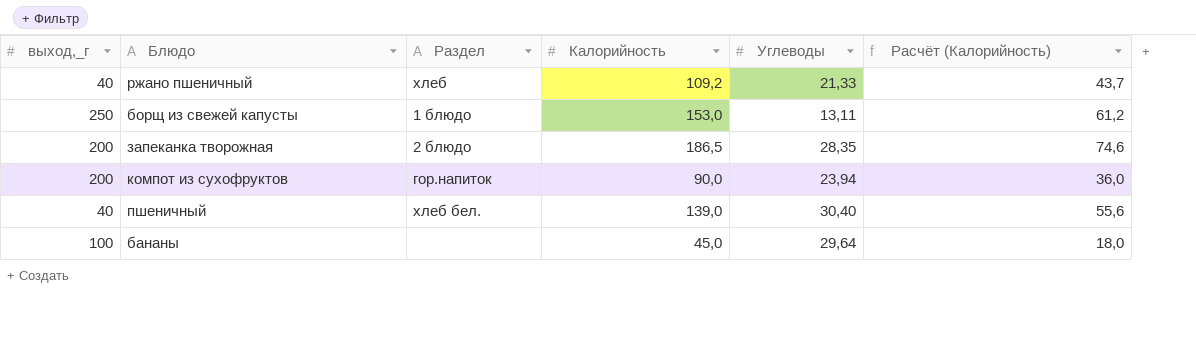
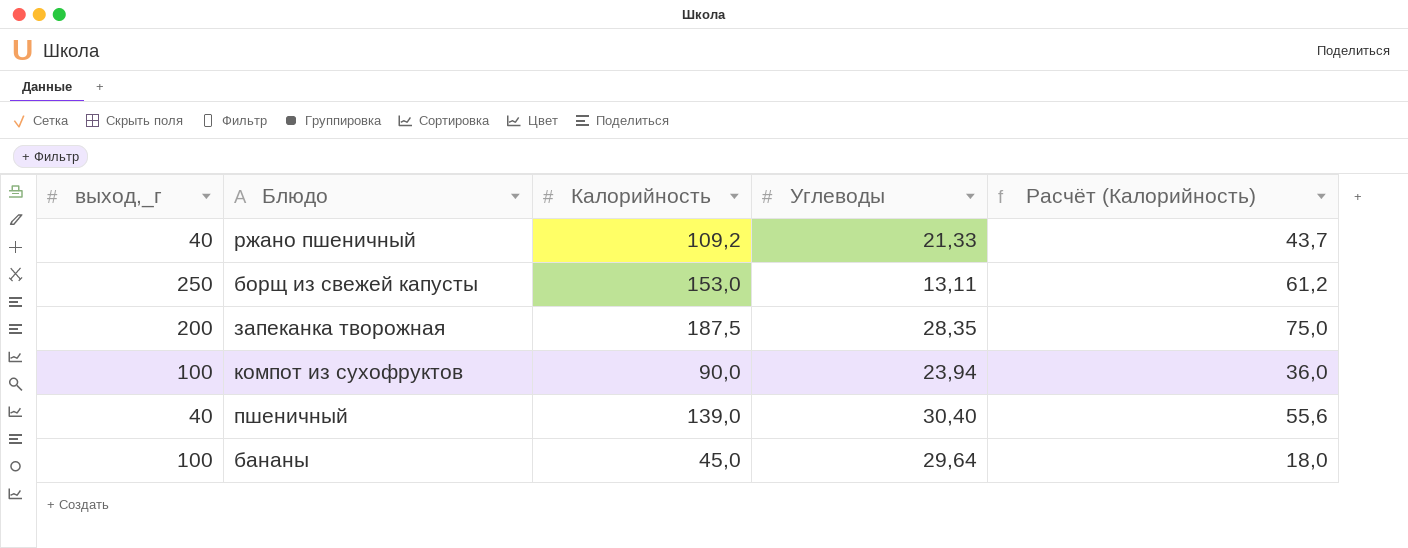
column Раздел | position: 3 -> none
запеканка творожная | Калорийность: 186,5 -> 187,5
запеканка творожная | Расчёт (Калорийность): 74,6 -> 75,0
компот из сухофруктов | выход,_г: 200 -> 100

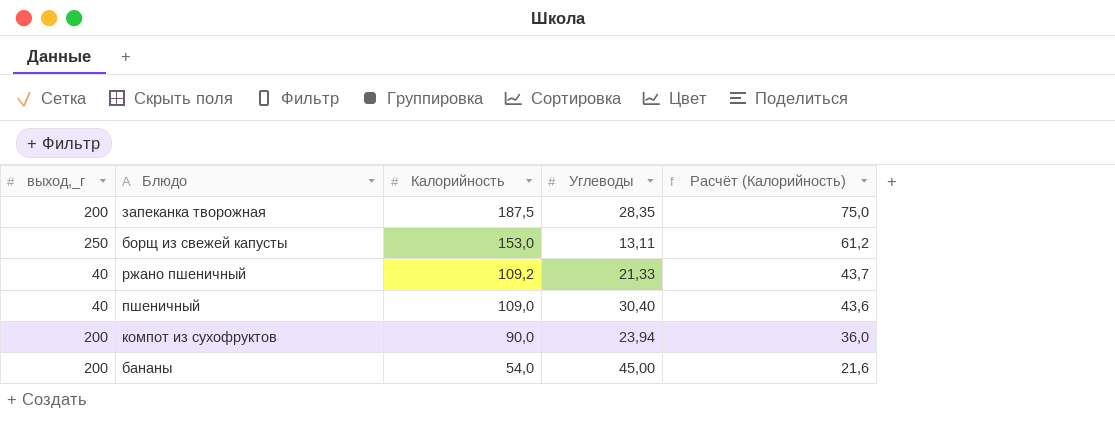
row order: none -> Калорийность descending
пшеничный | Калорийность: 139,0 -> 109,0
пшеничный | Расчёт (Калорийность): 55,6 -> 43,6
компот из сухофруктов | выход,_г: 100 -> 200
бананы | выход,_г: 100 -> 200
бананы | Калорийность: 45,0 -> 54,0
бананы | Углеводы: 29,64 -> 45,00
бананы | Расчёт (Калорийность): 18,0 -> 21,6

